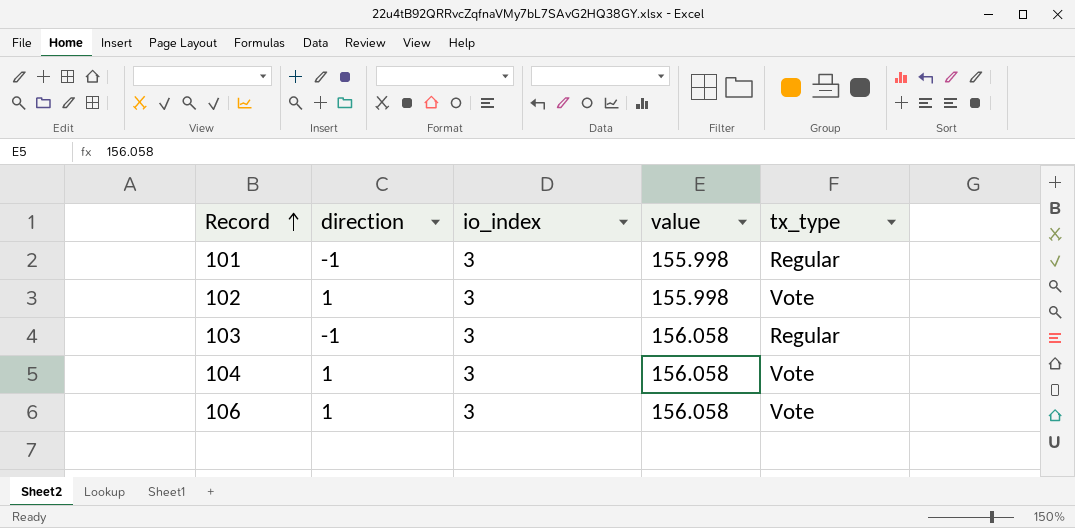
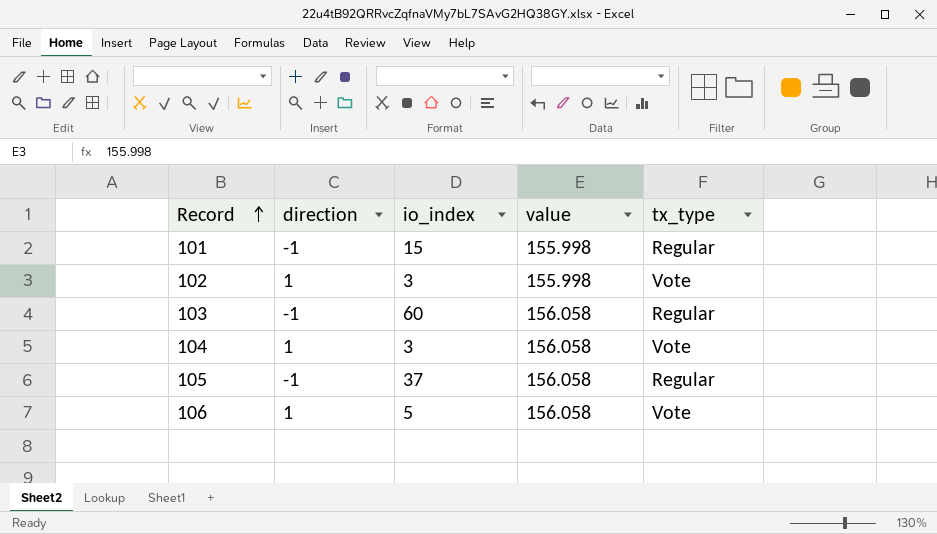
101 | io_index: 3 -> 15
103 | io_index: 3 -> 60
row 105: none -> -1 | 37 | 156.058 | Regular
106 | io_index: 3 -> 5

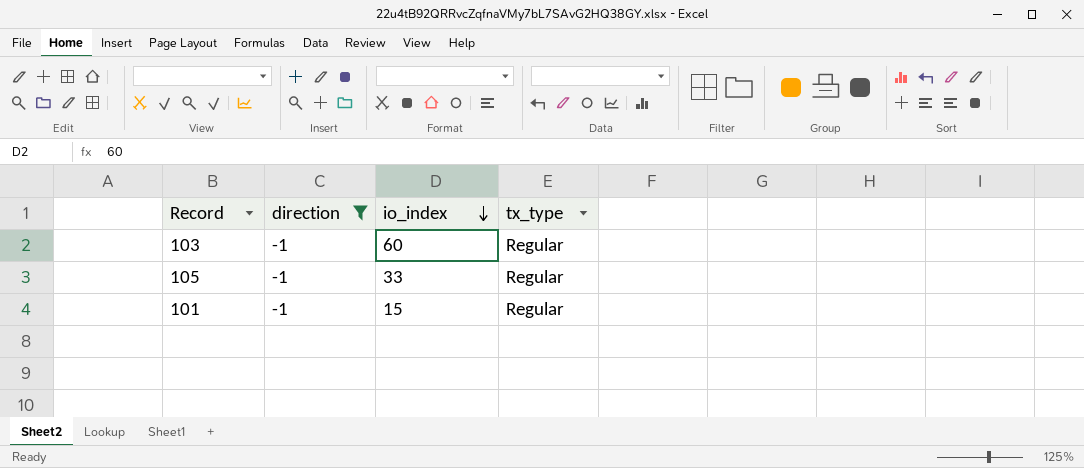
filter: none -> direction = -1
row order: Record ascending -> io_index descending
column value | position: 4 -> none
105 | io_index: 37 -> 33

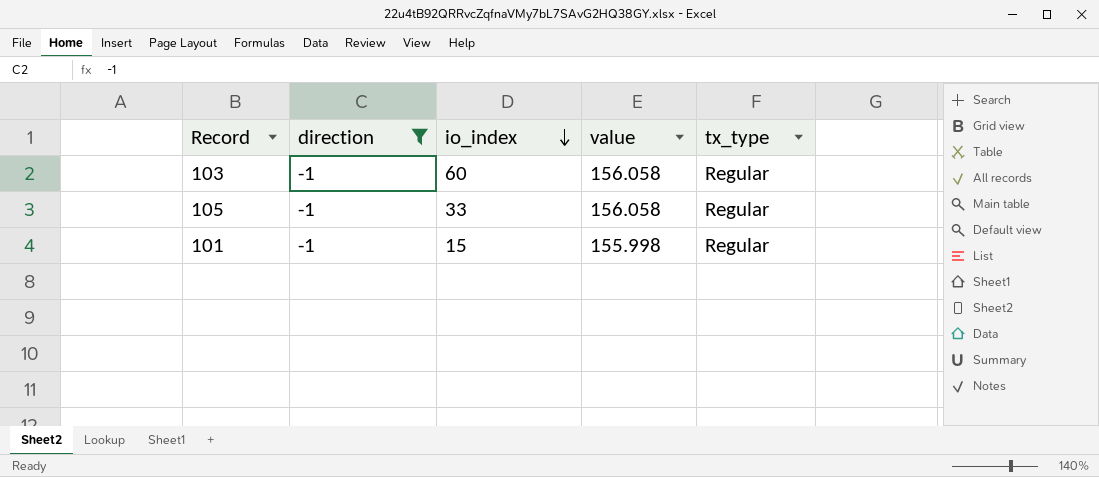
column value | position: none -> 4

